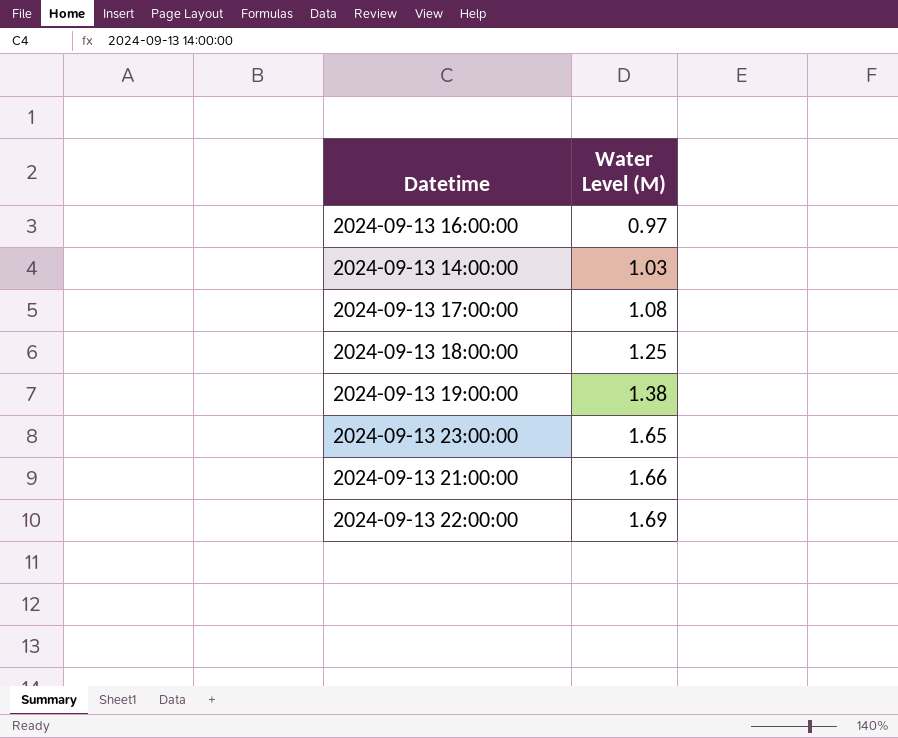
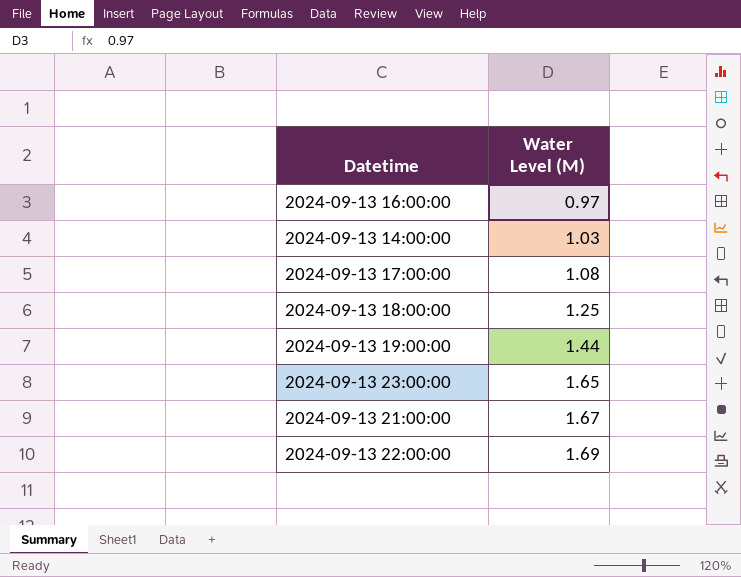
2024-09-13 19:00:00 | Water Level (M): 1.38 -> 1.44
2024-09-13 21:00:00 | Water Level (M): 1.66 -> 1.67

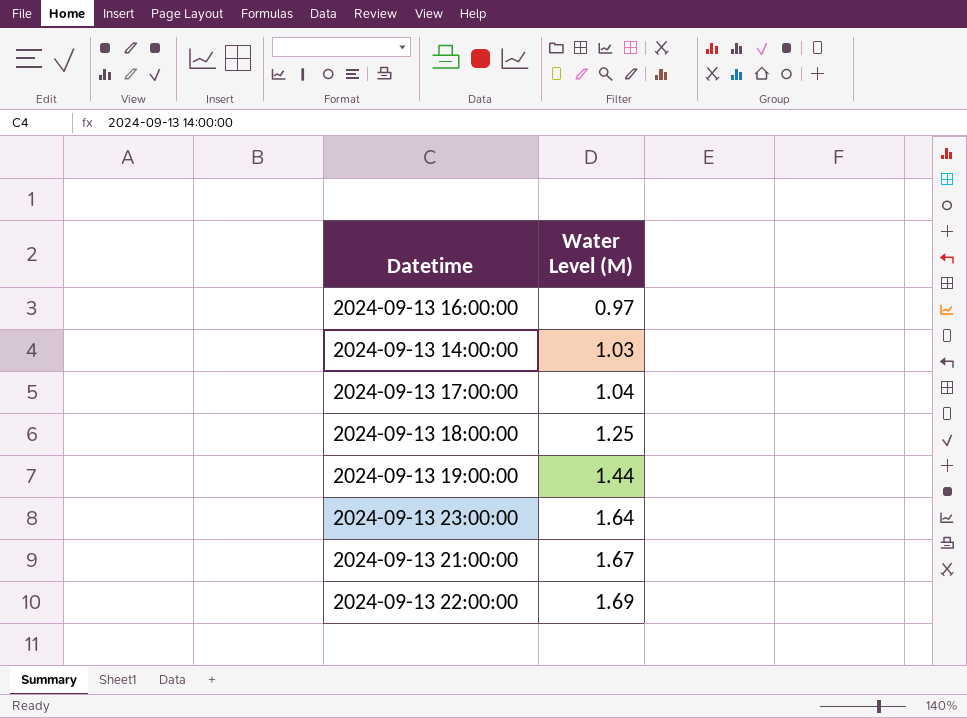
2024-09-13 17:00:00 | Water Level (M): 1.08 -> 1.04
2024-09-13 23:00:00 | Water Level (M): 1.65 -> 1.64

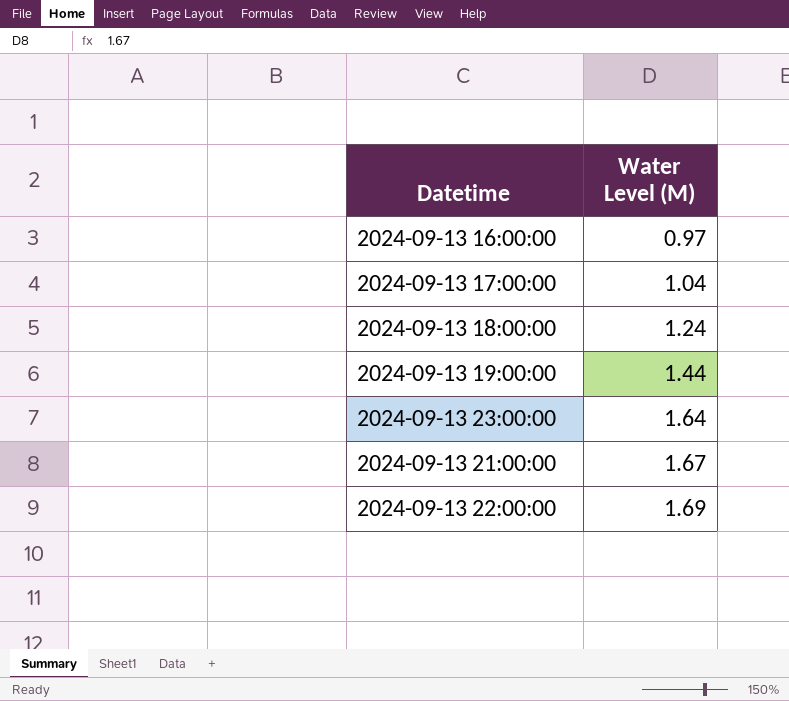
row 2024-09-13 14:00:00: 1.03 -> none
2024-09-13 18:00:00 | Water Level (M): 1.25 -> 1.24

